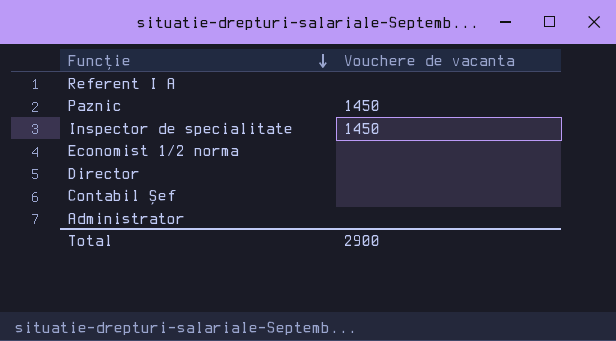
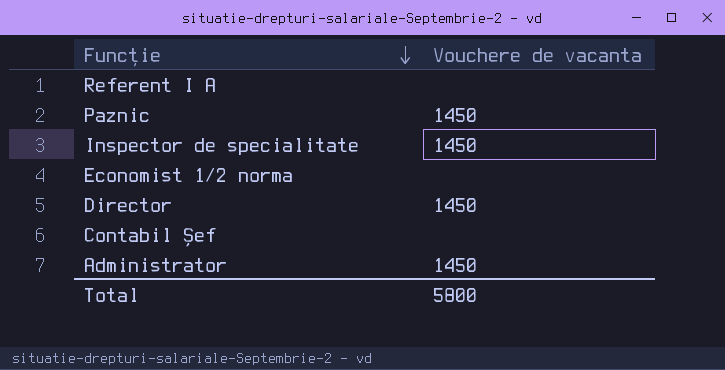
Director | Vouchere de vacanta: none -> 1450
Administrator | Vouchere de vacanta: none -> 1450
Total | Vouchere de vacanta: 2900 -> 5800

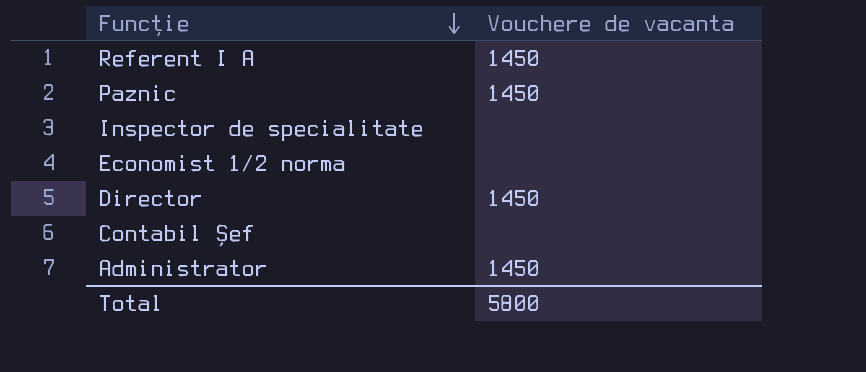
Referent I A | Vouchere de vacanta: none -> 1450
Inspector de specialitate | Vouchere de vacanta: 1450 -> none

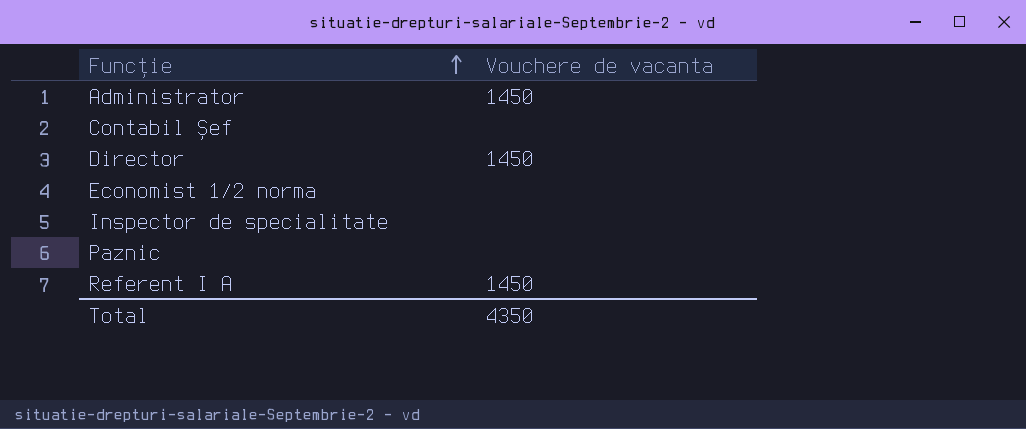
row order: Funcție descending -> Funcție ascending
Paznic | Vouchere de vacanta: 1450 -> none
Total | Vouchere de vacanta: 5800 -> 4350

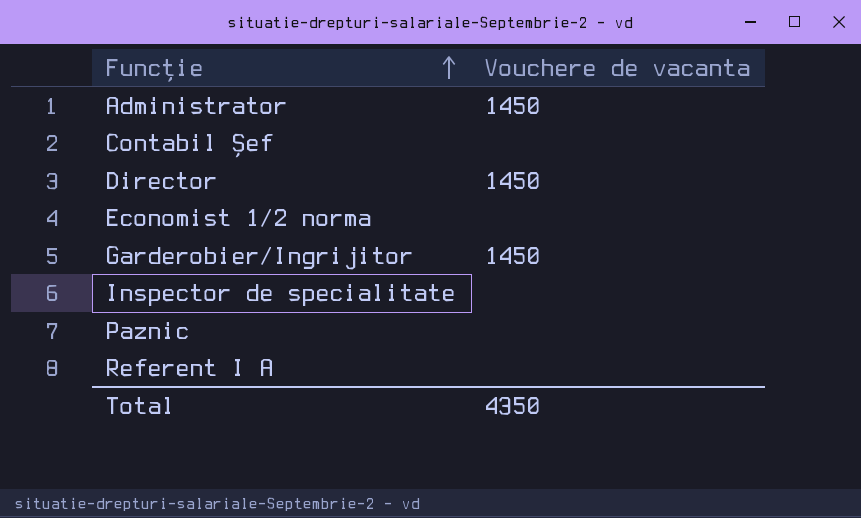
row Garderobier/Ingrijitor: none -> 1450
Referent I A | Vouchere de vacanta: 1450 -> none

